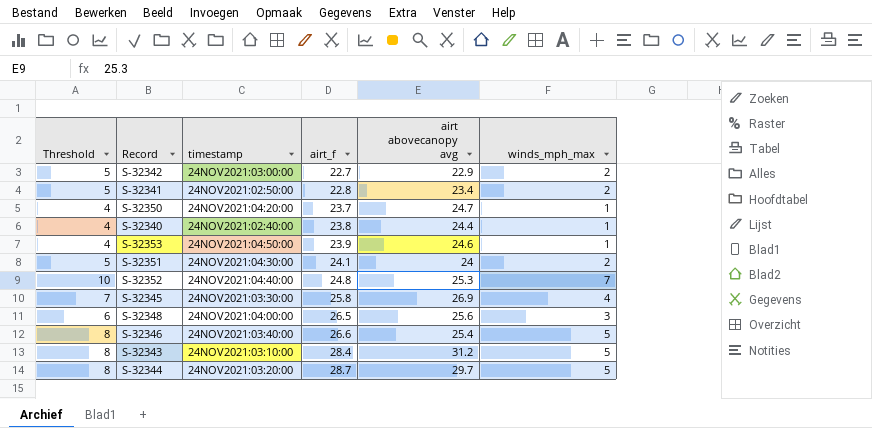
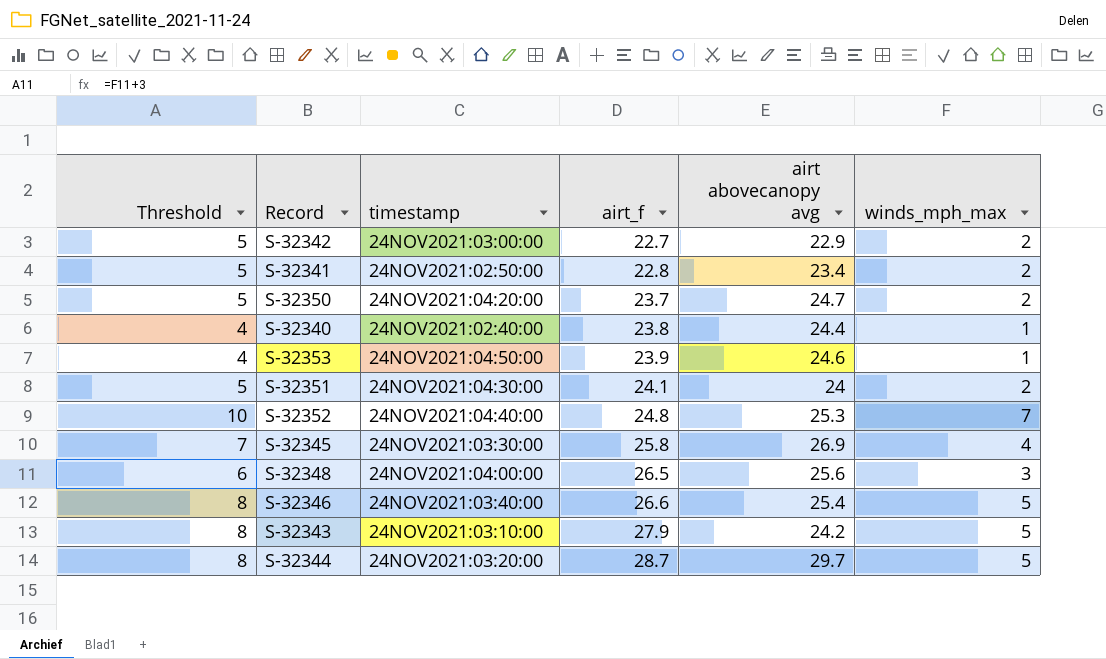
S-32350 | Threshold: 4 -> 5
S-32350 | winds_mph_max: 1 -> 2
S-32343 | airt_f: 28.4 -> 27.9
S-32343 | airt abovecanopy avg: 31.2 -> 24.2

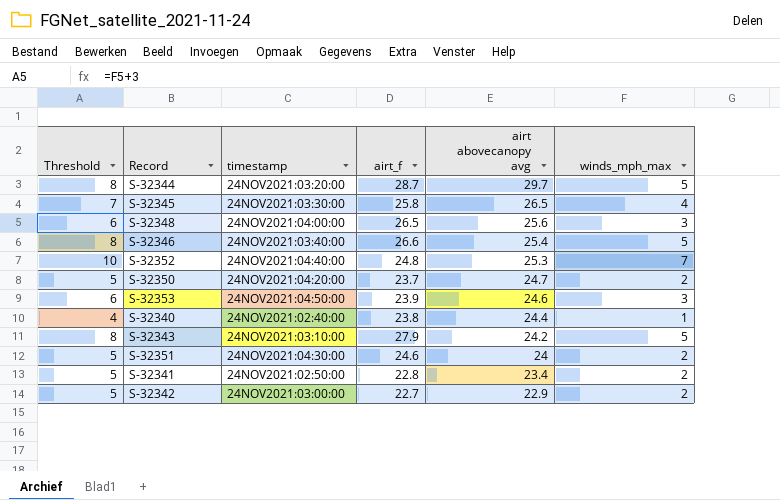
row order: airt_f ascending -> airt abovecanopy avg descending
S-32345 | airt abovecanopy avg: 26.9 -> 26.5
S-32353 | Threshold: 4 -> 6
S-32353 | winds_mph_max: 1 -> 3
S-32351 | airt_f: 24.1 -> 24.6

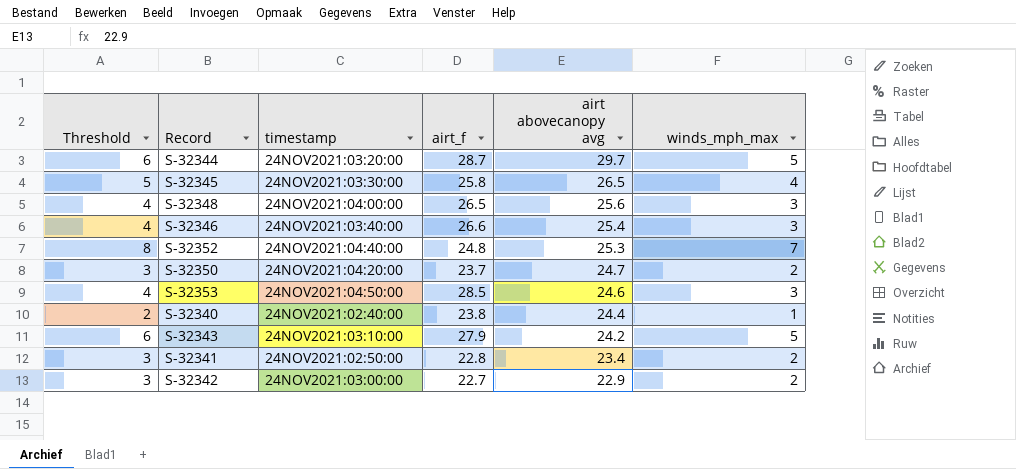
column Threshold | formula: [winds_mph_max] + 3 -> [winds_mph_max] + 1
row S-32351: 5 | 24NOV2021:04:30:00 | 24.6 | 24 | 2 -> none
S-32346 | winds_mph_max: 5 -> 3
S-32353 | airt_f: 23.9 -> 28.5

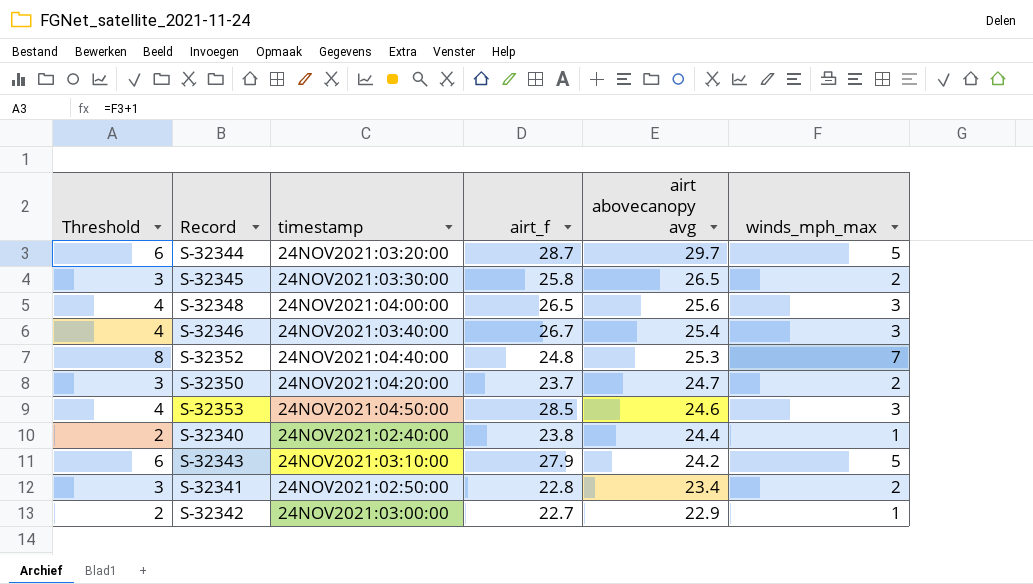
S-32345 | Threshold: 5 -> 3
S-32345 | winds_mph_max: 4 -> 2
S-32346 | airt_f: 26.6 -> 26.7
S-32342 | Threshold: 3 -> 2
S-32342 | winds_mph_max: 2 -> 1

